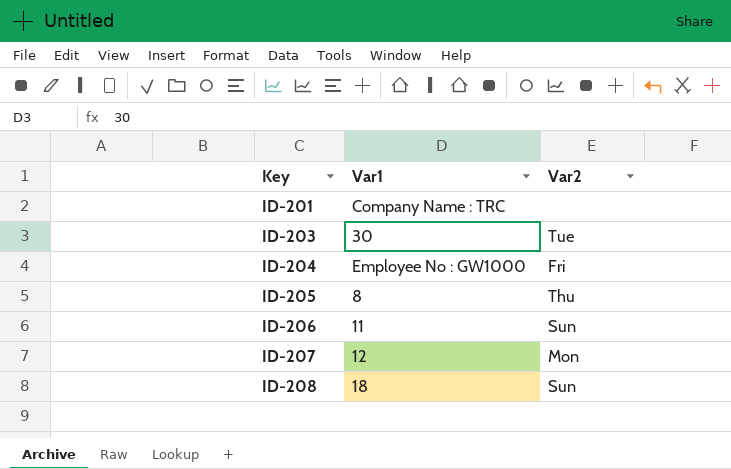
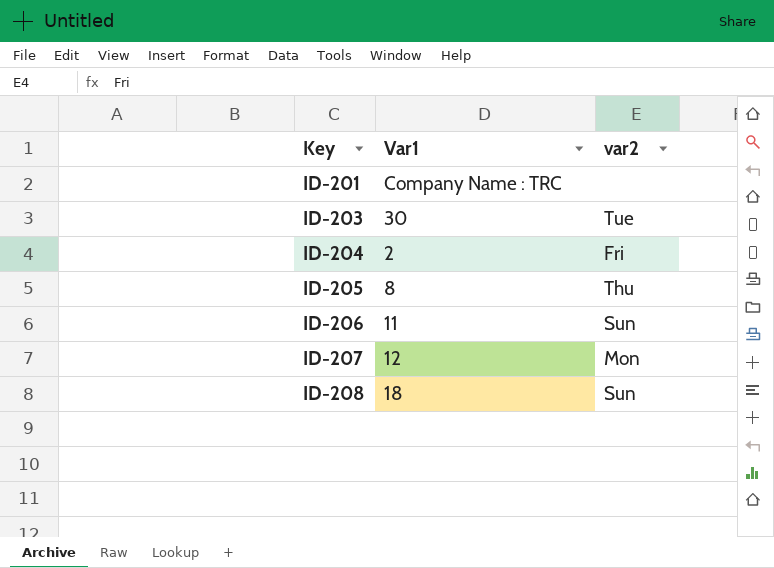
column name: Var2 -> var2
ID-204 | Var1: Employee No : GW1000 -> 2

